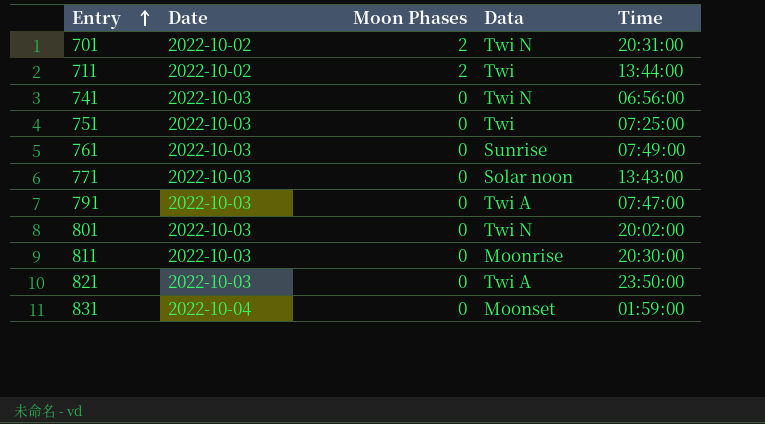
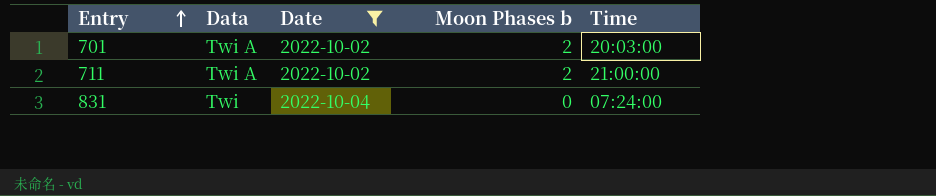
filter: none -> Date != 2022-10-03
column Data | position: 4 -> 2
column name: Moon Phases -> Moon Phases b
701 | Data: Twi N -> Twi A
701 | Time: 20:31:00 -> 20:03:00
711 | Data: Twi -> Twi A
711 | Time: 13:44:00 -> 21:00:00
831 | Data: Moonset -> Twi
831 | Time: 01:59:00 -> 07:24:00

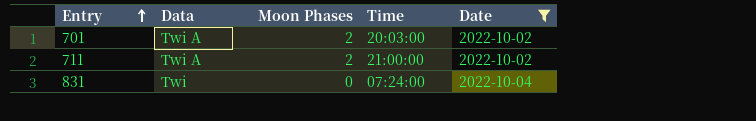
column name: Moon Phases b -> Moon Phases
column Date | position: 3 -> 5

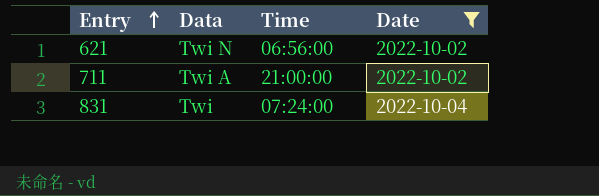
column Moon Phases | position: 3 -> none
row 701: Twi A | 2 | 20:03:00 | 2022-10-02 -> none
row 621: none -> Twi N | 06:56:00 | 2022-10-02

